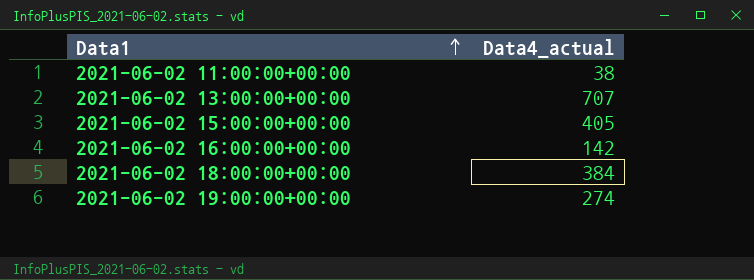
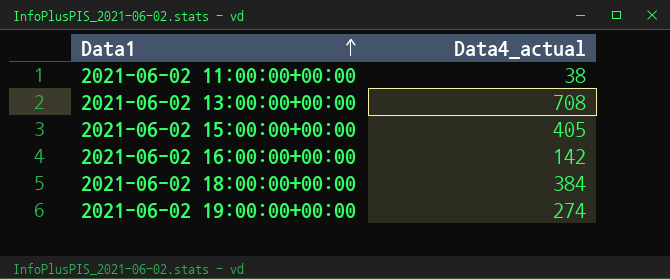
2021-06-02 13:00:00+00:00 | Data4_actual: 707 -> 708

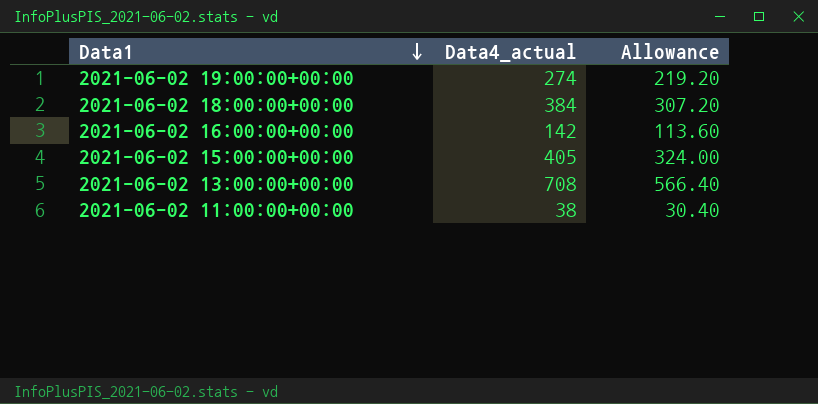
row order: Data1 ascending -> Data1 descending
column Allowance | formula: none -> [Data4_actual] * 0.8

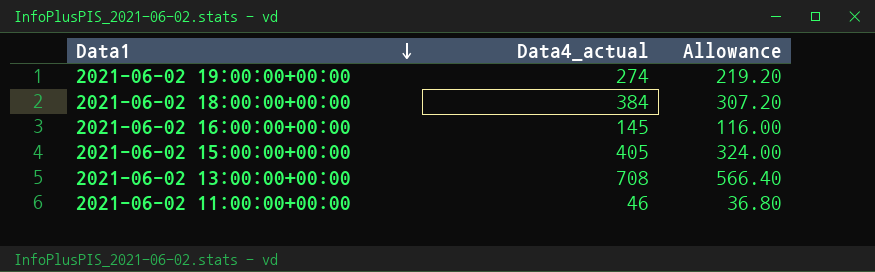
2021-06-02 16:00:00+00:00 | Data4_actual: 142 -> 145
2021-06-02 16:00:00+00:00 | Allowance: 113.60 -> 116.00
2021-06-02 11:00:00+00:00 | Data4_actual: 38 -> 46
2021-06-02 11:00:00+00:00 | Allowance: 30.40 -> 36.80

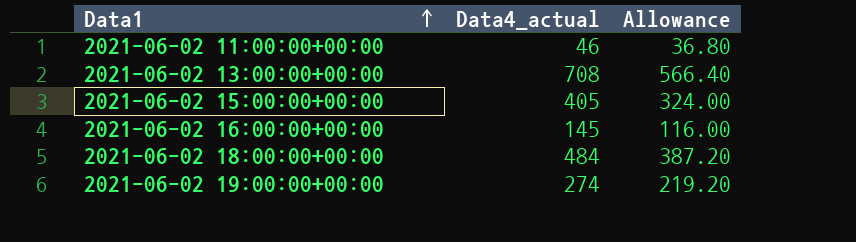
row order: Data1 descending -> Data1 ascending
2021-06-02 18:00:00+00:00 | Data4_actual: 384 -> 484
2021-06-02 18:00:00+00:00 | Allowance: 307.20 -> 387.20

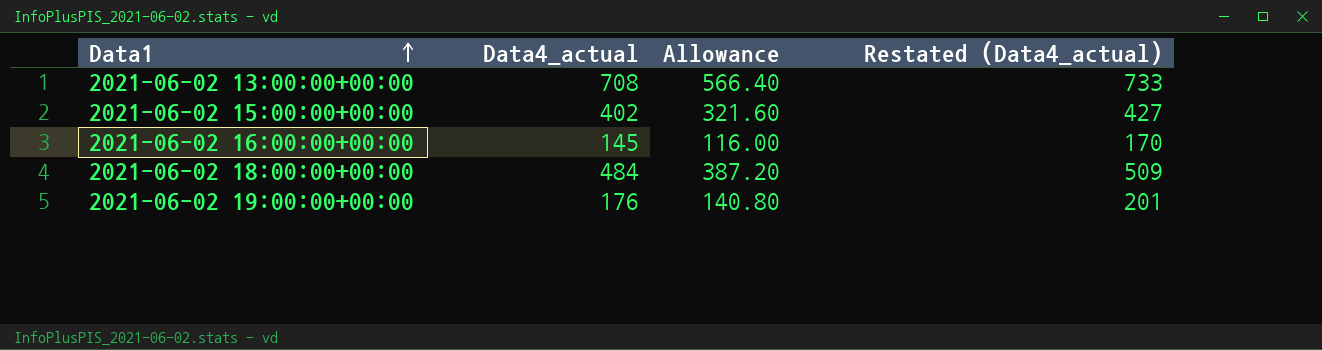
column Restated (Data4_actual) | formula: none -> [Data4_actual] + 25
row 2021-06-02 11:00:00+00:00: 46 | 36.80 -> none
2021-06-02 15:00:00+00:00 | Data4_actual: 405 -> 402
2021-06-02 15:00:00+00:00 | Allowance: 324.00 -> 321.60
2021-06-02 19:00:00+00:00 | Data4_actual: 274 -> 176
2021-06-02 19:00:00+00:00 | Allowance: 219.20 -> 140.80

